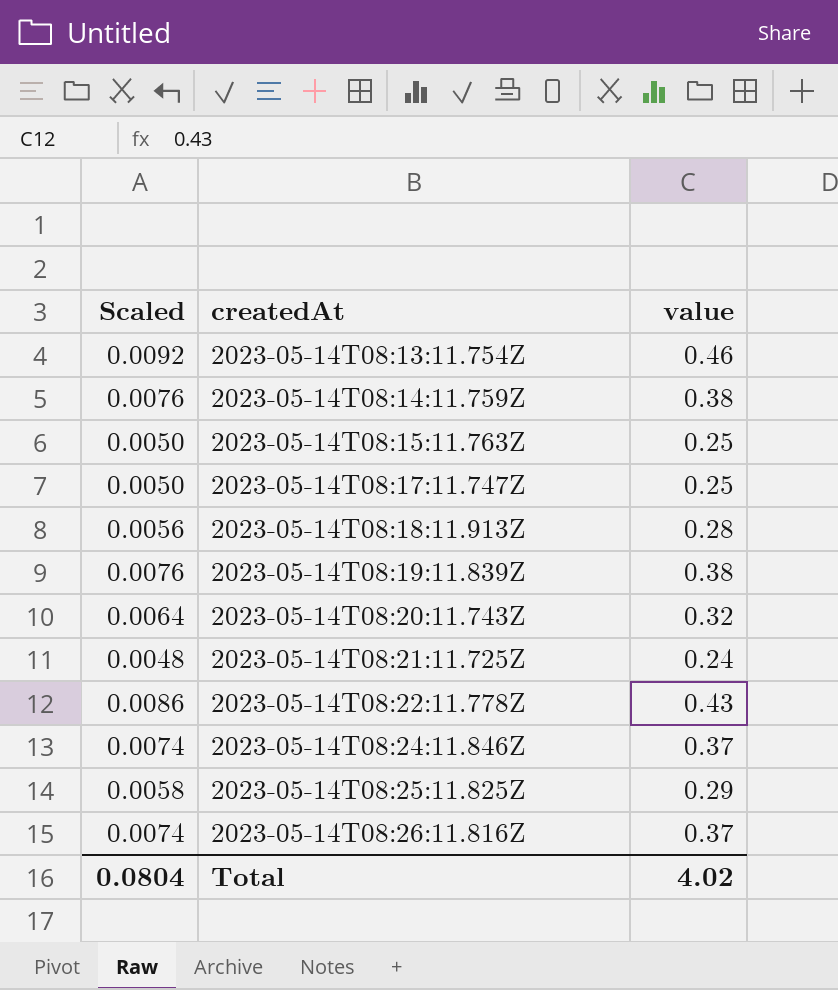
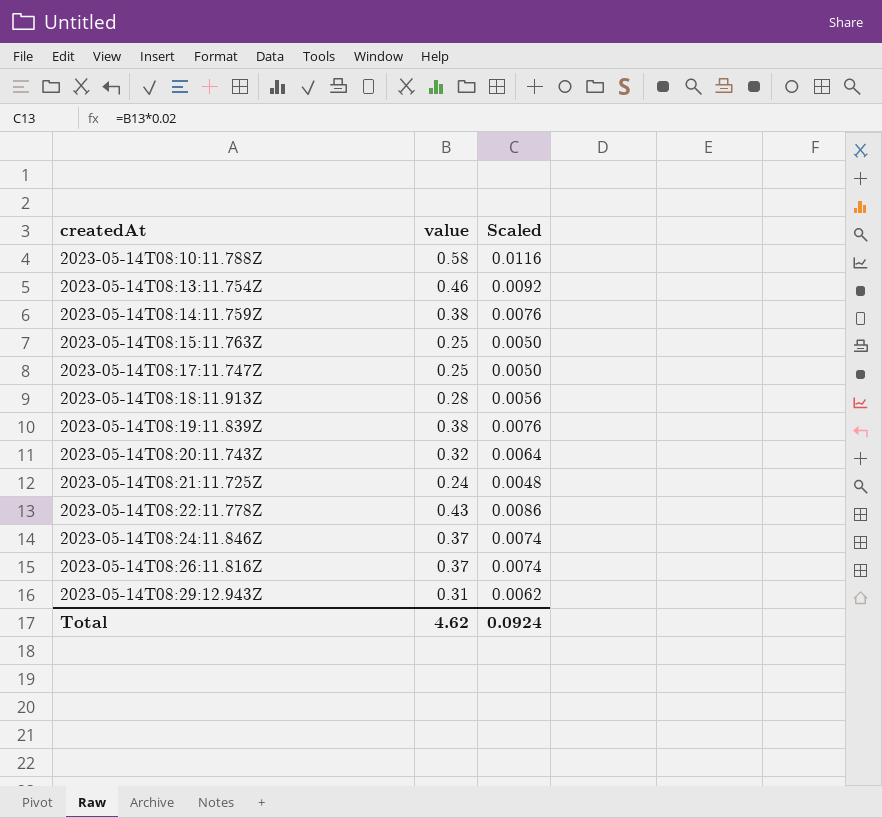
column Scaled | position: 1 -> 3
row 2023-05-14T08:25:11.825Z: 0.0058 | 0.29 -> none
row 2023-05-14T08:10:11.788Z: none -> 0.58 | 0.0116
row 2023-05-14T08:29:12.943Z: none -> 0.31 | 0.0062
Total | value: 4.02 -> 4.62
Total | Scaled: 0.0804 -> 0.0924

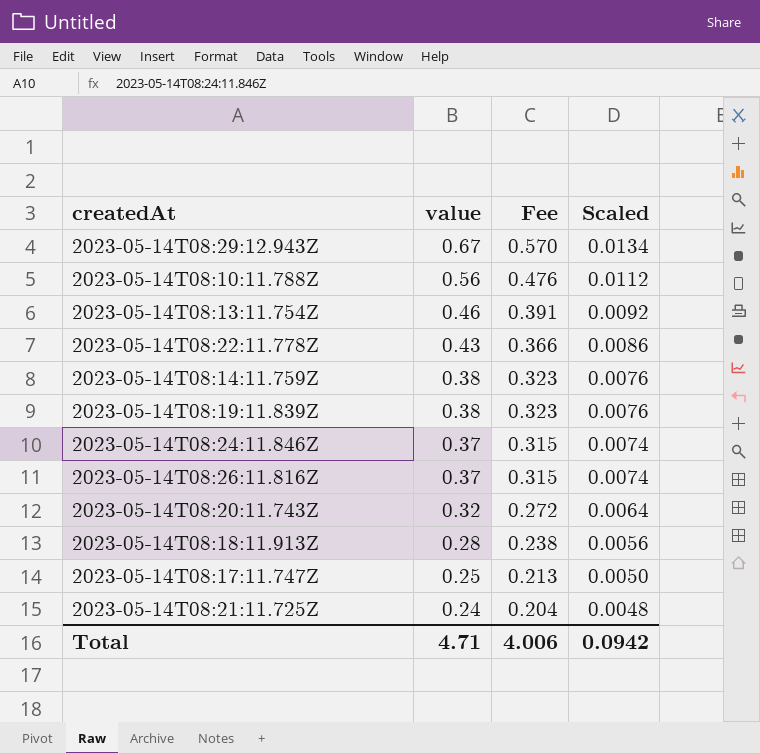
row order: createdAt ascending -> value descending
column Fee | formula: none -> [value] * 0.85
row 2023-05-14T08:15:11.763Z: 0.25 | 0.0050 -> none
2023-05-14T08:29:12.943Z | value: 0.31 -> 0.67
2023-05-14T08:29:12.943Z | Scaled: 0.0062 -> 0.0134
2023-05-14T08:10:11.788Z | value: 0.58 -> 0.56
2023-05-14T08:10:11.788Z | Scaled: 0.0116 -> 0.0112
Total | value: 4.62 -> 4.71
Total | Scaled: 0.0924 -> 0.0942

